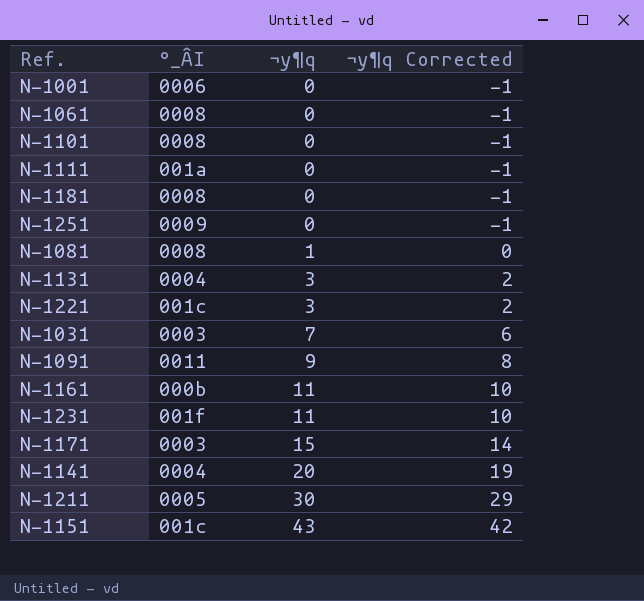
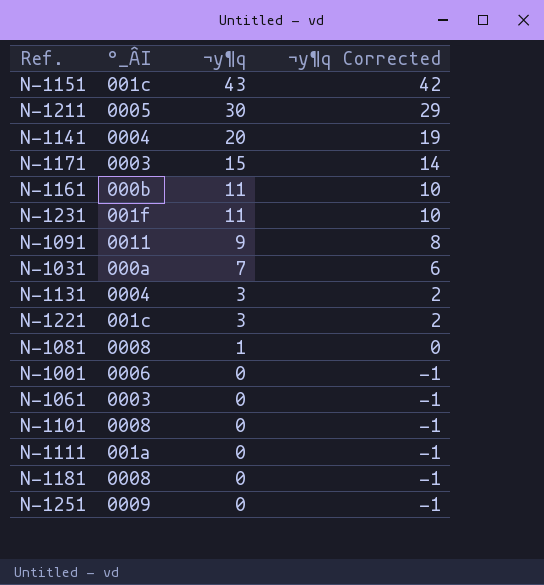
row order: ¬y¶q ascending -> ¬y¶q descending
N-1031 | °_ÂI: 0003 -> 000a
N-1061 | °_ÂI: 0008 -> 0003

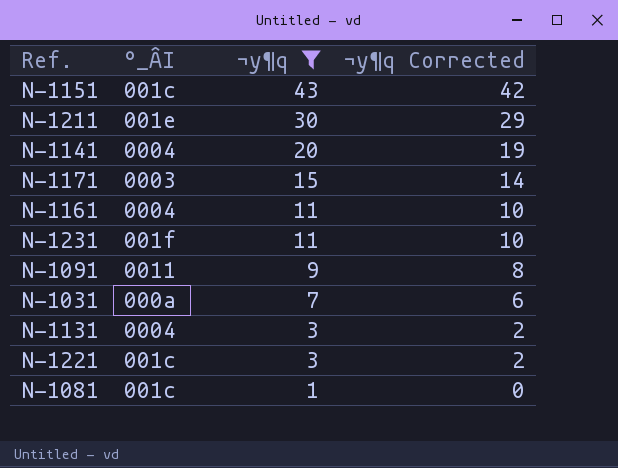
filter: none -> ¬y¶q != 0
N-1211 | °_ÂI: 0005 -> 001e
N-1161 | °_ÂI: 000b -> 0004
N-1081 | °_ÂI: 0008 -> 001c

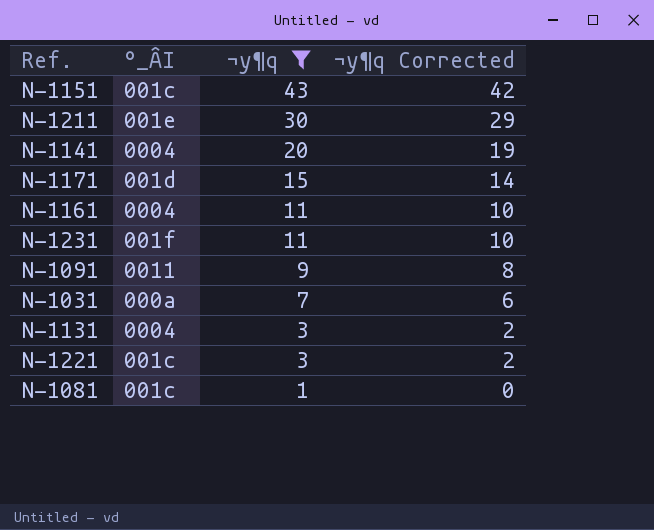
N-1171 | °_ÂI: 0003 -> 001d

